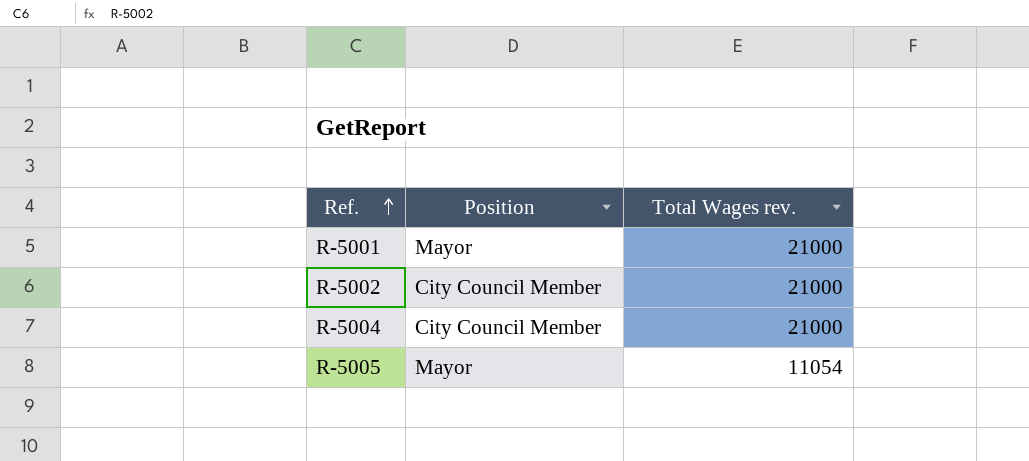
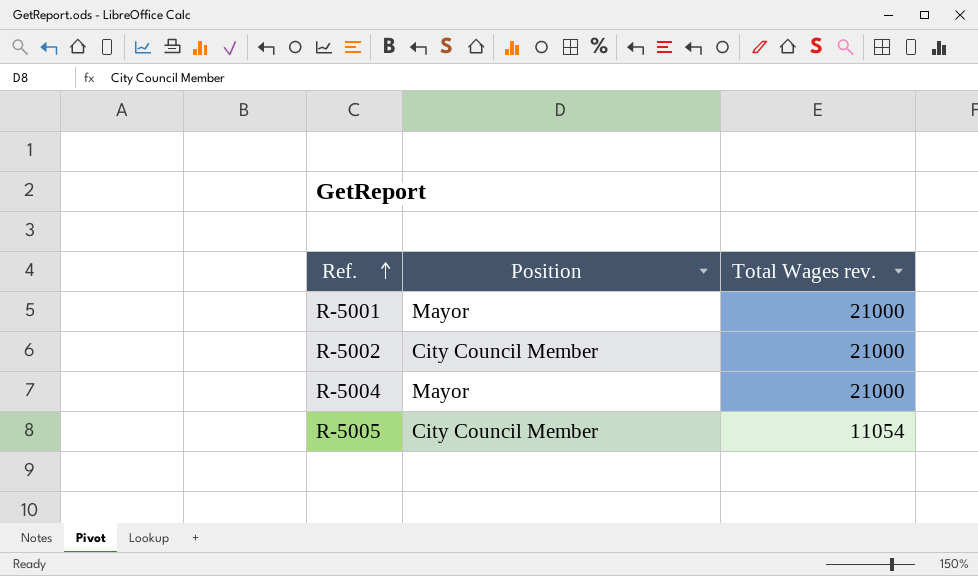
R-5004 | Position: City Council Member -> Mayor
R-5005 | Position: Mayor -> City Council Member

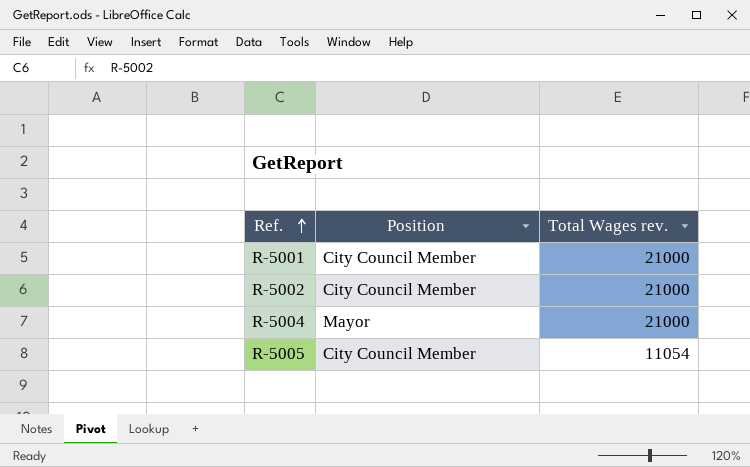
R-5001 | Position: Mayor -> City Council Member

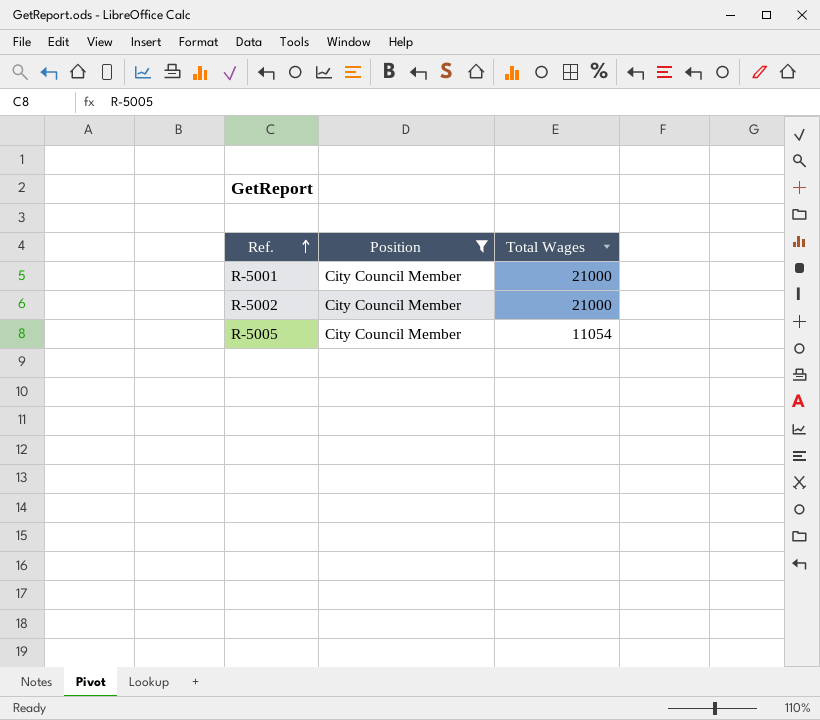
filter: none -> Position = City Council Member
column name: Total Wages rev. -> Total Wages

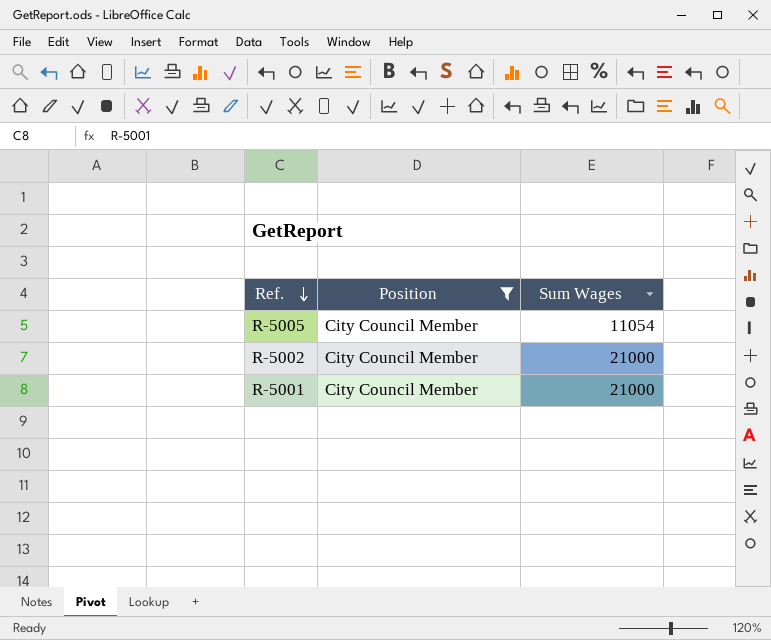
row order: Ref. ascending -> Ref. descending
column name: Total Wages -> Sum Wages

